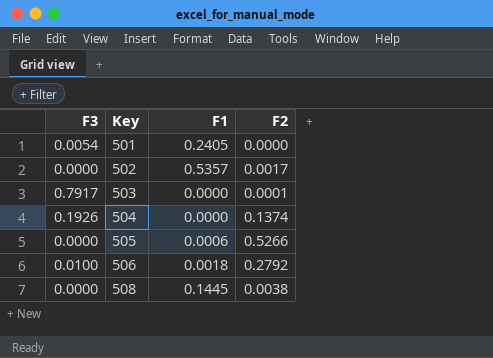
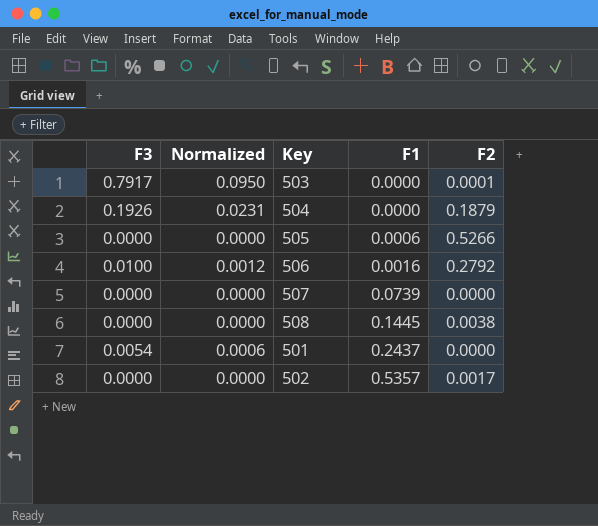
row order: Key ascending -> F1 ascending
column Normalized | formula: none -> [F3] * 0.12
504 | F2: 0.1374 -> 0.1879
506 | F1: 0.0018 -> 0.0016
row 507: none -> 0.0000 | 0.0000 | 0.0739 | 0.0000
501 | F1: 0.2405 -> 0.2437

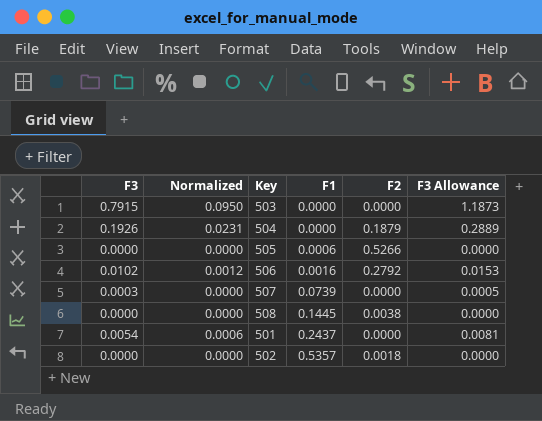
column F3 Allowance | formula: none -> [F3] * 1.5
503 | F3: 0.7917 -> 0.7915
503 | F2: 0.0001 -> 0.0000
506 | F3: 0.0100 -> 0.0102
507 | F3: 0.0000 -> 0.0003
502 | F2: 0.0017 -> 0.0018

